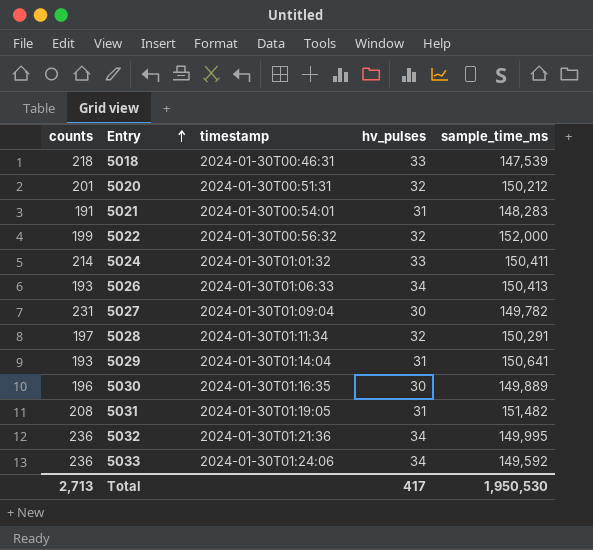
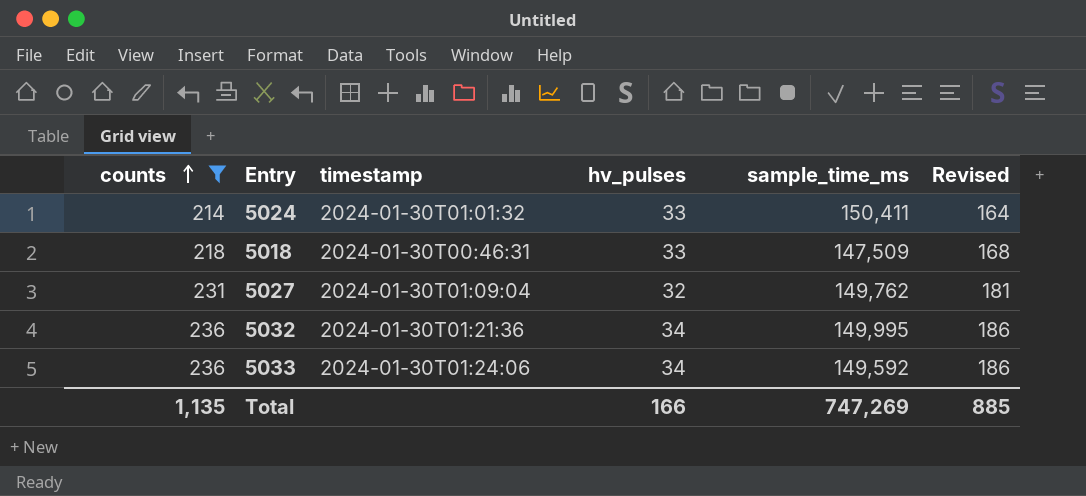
filter: none -> counts >= 214
row order: Entry ascending -> counts ascending
column Revised | formula: none -> [counts] - 50
5018 | sample_time_ms: 147,539 -> 147,509
5027 | hv_pulses: 30 -> 32
5027 | sample_time_ms: 149,782 -> 149,762
Total | counts: 2,713 -> 1,135
Total | hv_pulses: 417 -> 166
Total | sample_time_ms: 1,950,530 -> 747,269

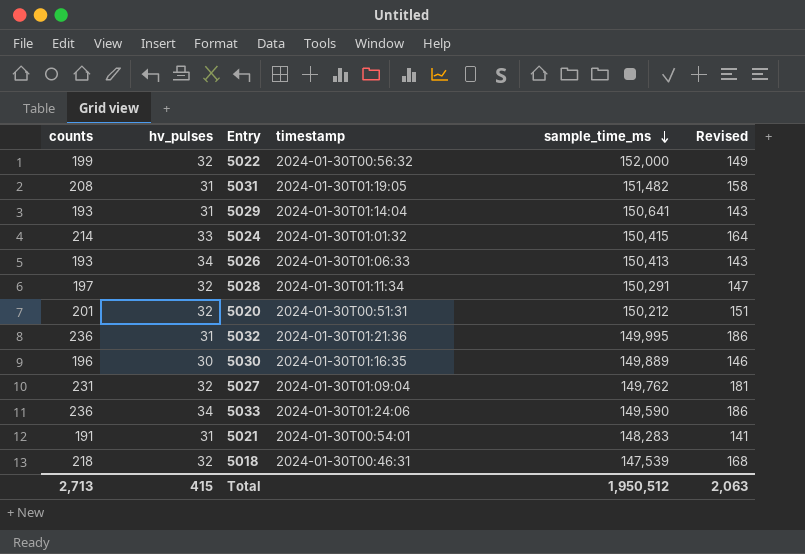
filter: counts >= 214 -> none
row order: counts ascending -> sample_time_ms descending
column hv_pulses | position: 4 -> 2
5024 | sample_time_ms: 150,411 -> 150,415
5032 | hv_pulses: 34 -> 31
5033 | sample_time_ms: 149,592 -> 149,590
5018 | hv_pulses: 33 -> 32
5018 | sample_time_ms: 147,509 -> 147,539
Total | counts: 1,135 -> 2,713
Total | hv_pulses: 166 -> 415
Total | sample_time_ms: 747,269 -> 1,950,512
Total | Revised: 885 -> 2,063

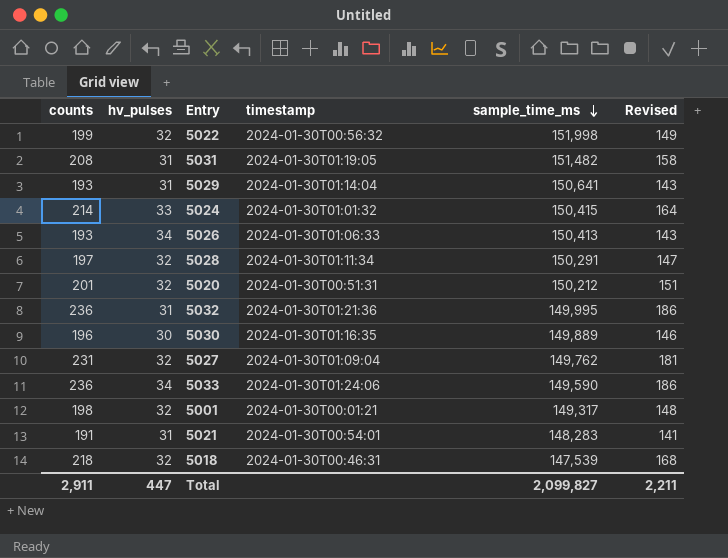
5022 | sample_time_ms: 152,000 -> 151,998
row 5001: none -> 198 | 32 | 2024-01-30T00:01:21 | 149,317 | 148
Total | counts: 2,713 -> 2,911
Total | hv_pulses: 415 -> 447
Total | sample_time_ms: 1,950,512 -> 2,099,827
Total | Revised: 2,063 -> 2,211

